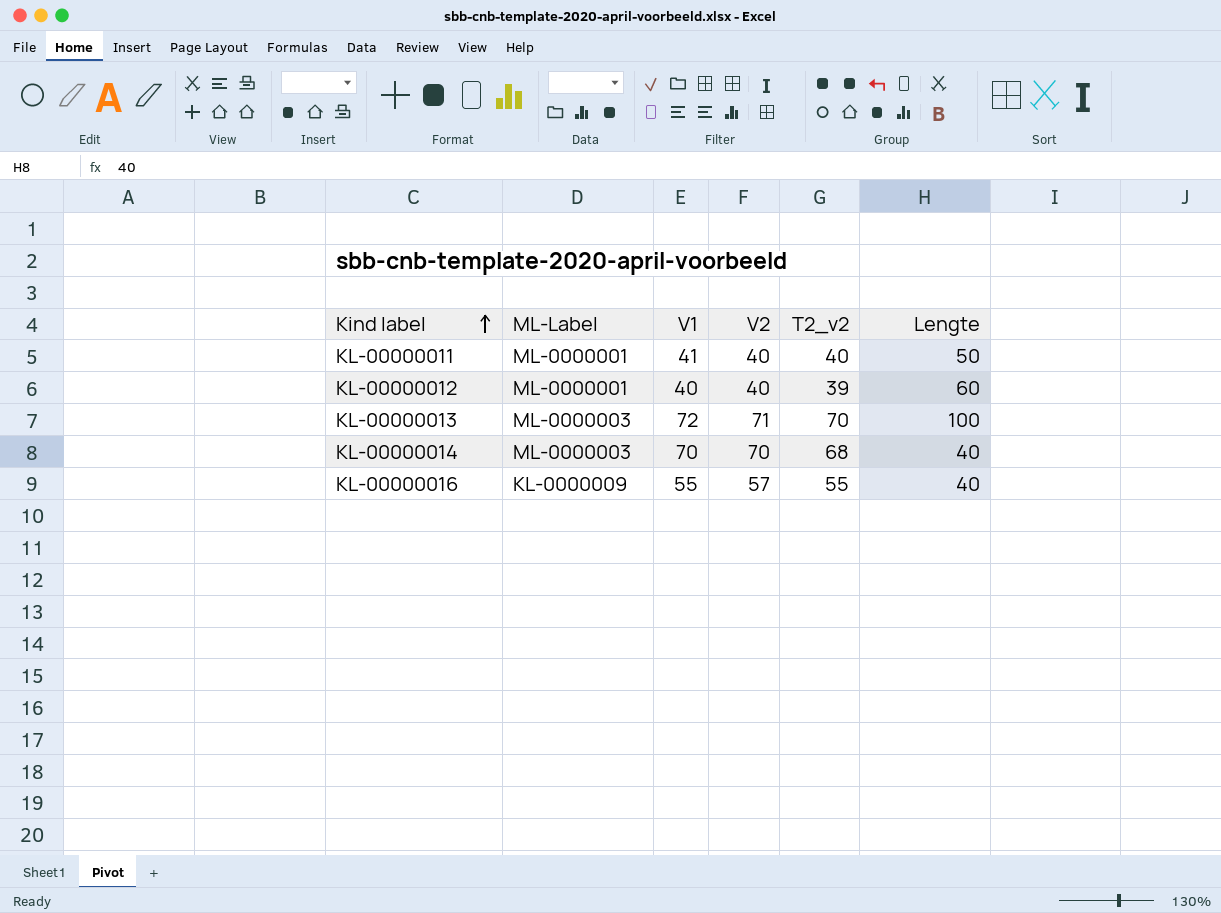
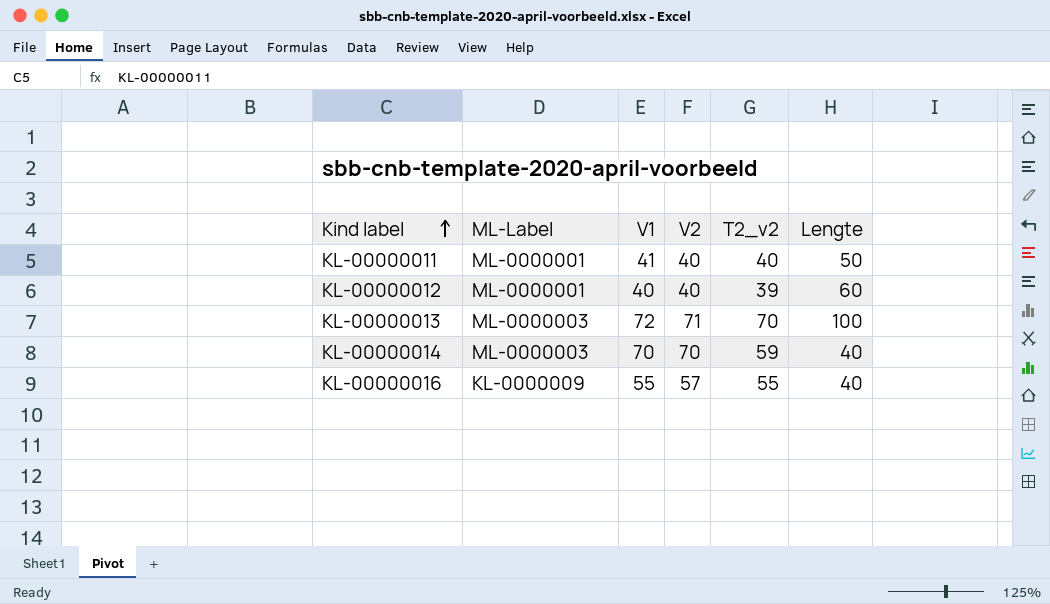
KL-00000014 | T2_v2: 68 -> 59

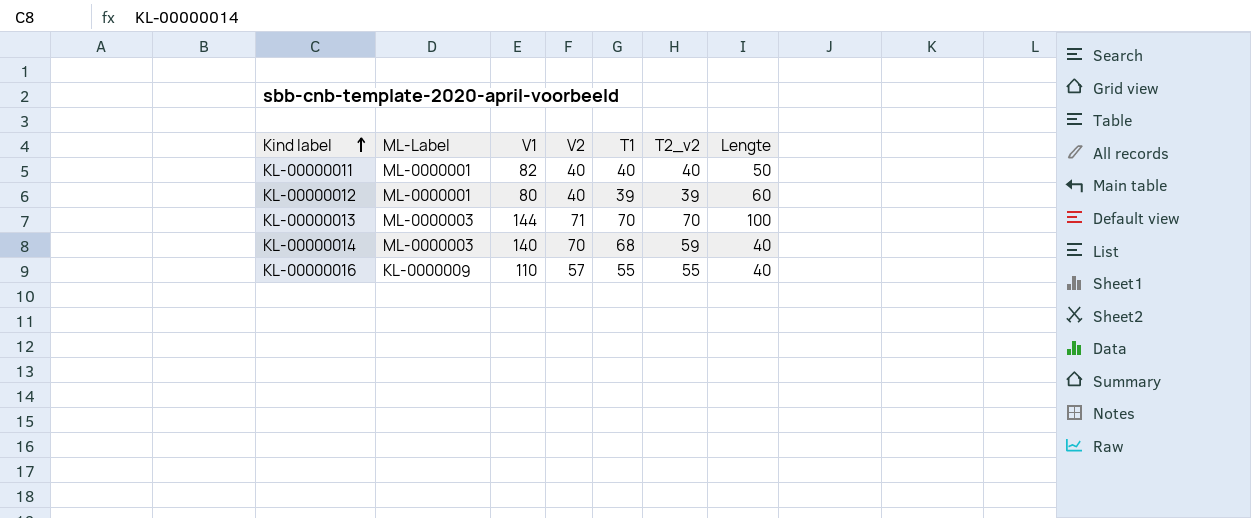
column T1 | position: none -> 5
KL-00000011 | V1: 41 -> 82
KL-00000012 | V1: 40 -> 80
KL-00000013 | V1: 72 -> 144
KL-00000014 | V1: 70 -> 140
KL-00000016 | V1: 55 -> 110

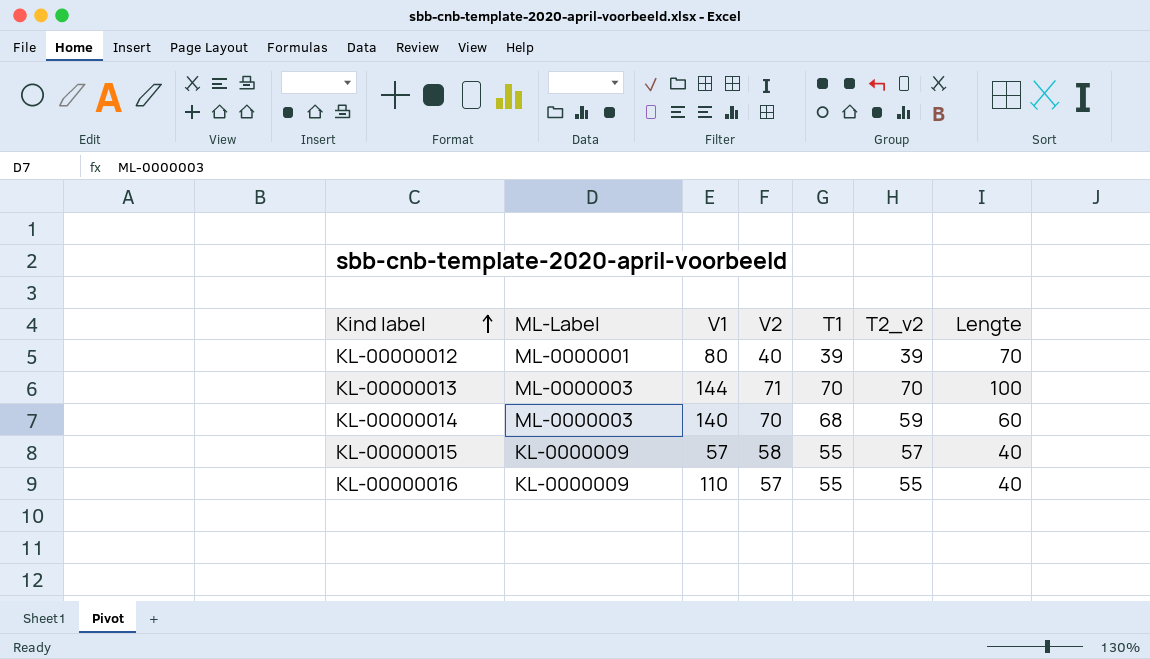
row KL-00000011: ML-0000001 | 82 | 40 | 40 | 40 | 50 -> none
KL-00000012 | Lengte: 60 -> 70
KL-00000014 | Lengte: 40 -> 60
row KL-00000015: none -> KL-0000009 | 57 | 58 | 55 | 57 | 40

